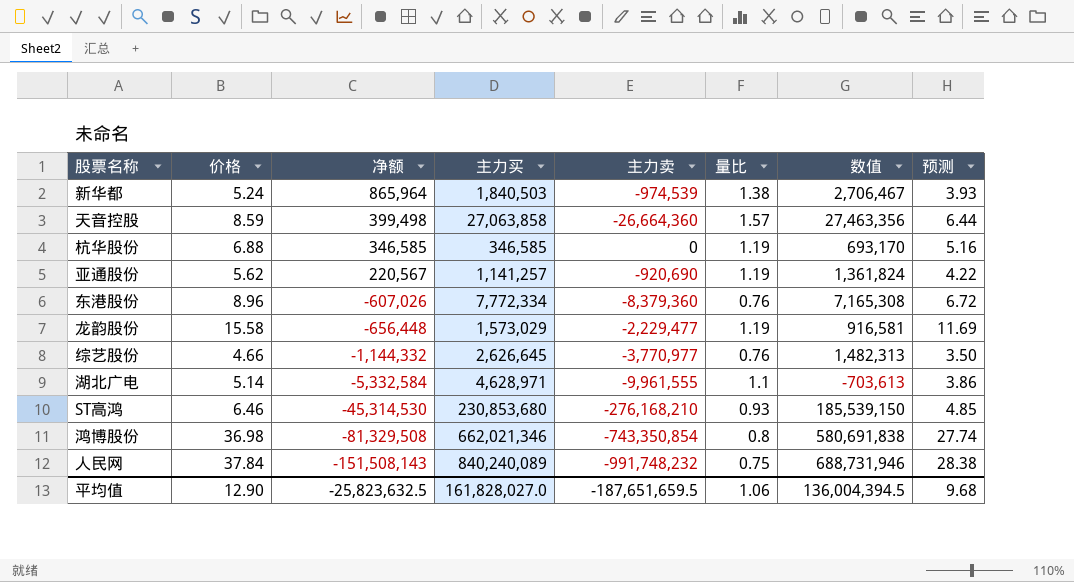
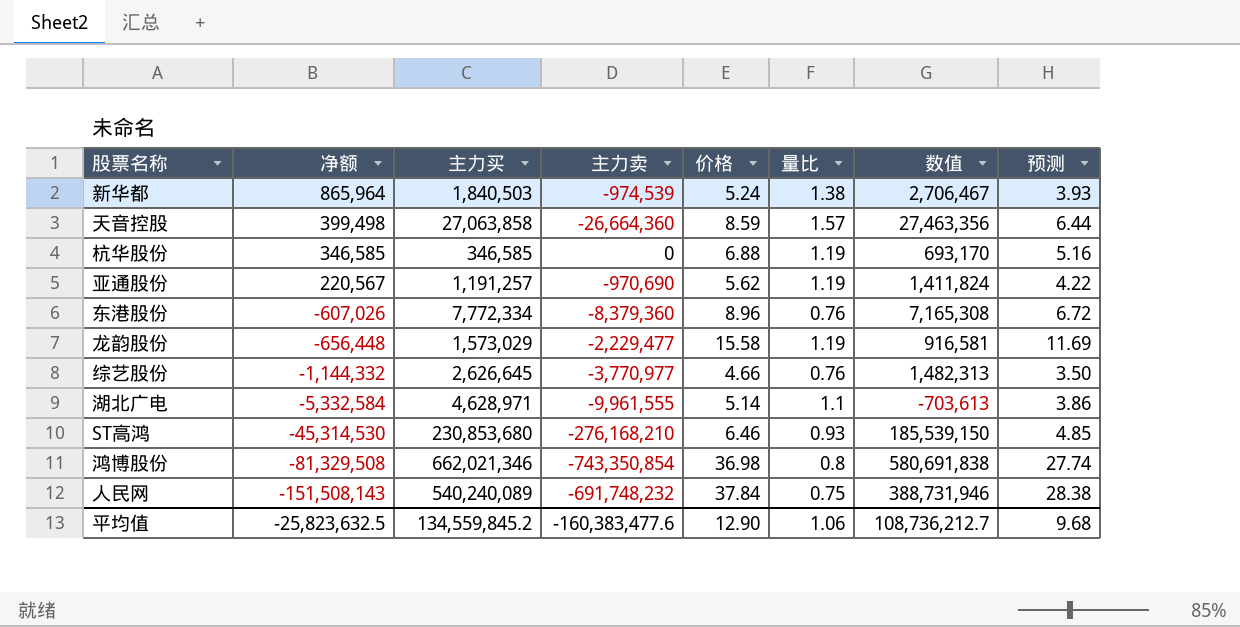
column 价格 | position: 2 -> 5
亚通股份 | 主力买: 1,141,257 -> 1,191,257
亚通股份 | 主力卖: -920,690 -> -970,690
亚通股份 | 数值: 1,361,824 -> 1,411,824
人民网 | 主力买: 840,240,089 -> 540,240,089
人民网 | 主力卖: -991,748,232 -> -691,748,232
人民网 | 数值: 688,731,946 -> 388,731,946
平均值 | 主力买: 161,828,027.0 -> 134,559,845.2
平均值 | 主力卖: -187,651,659.5 -> -160,383,477.6
平均值 | 数值: 136,004,394.5 -> 108,736,212.7

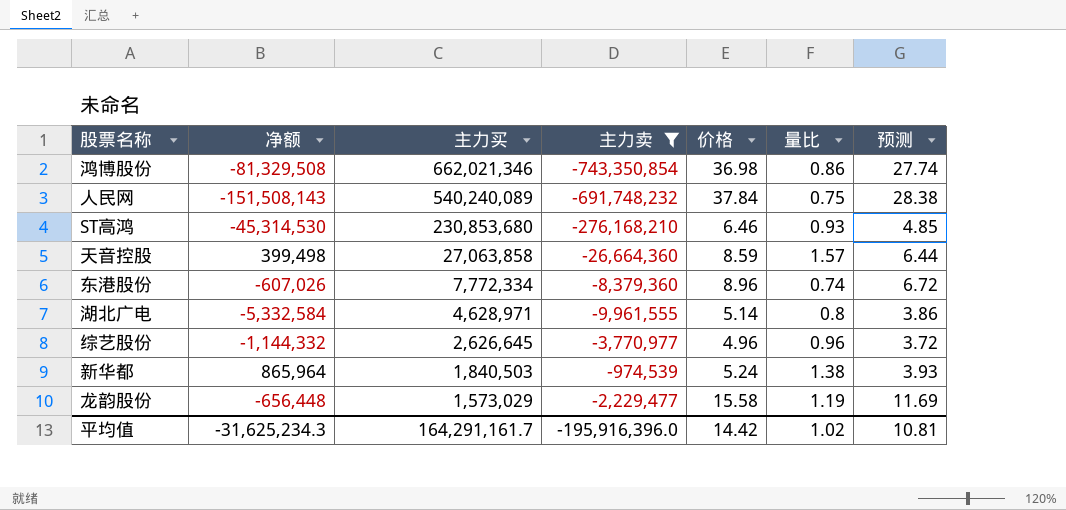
filter: none -> 主力卖 <= -974,539
row order: 净额 descending -> 主力买 descending
column 数值 | formula: [净额] + [主力买] -> none
鸿博股份 | 量比: 0.8 -> 0.86
东港股份 | 量比: 0.76 -> 0.74
湖北广电 | 量比: 1.1 -> 0.8
综艺股份 | 价格: 4.66 -> 4.96
综艺股份 | 量比: 0.76 -> 0.96
综艺股份 | 预测: 3.50 -> 3.72
平均值 | 净额: -25,823,632.5 -> -31,625,234.3
平均值 | 主力买: 134,559,845.2 -> 164,291,161.7
平均值 | 主力卖: -160,383,477.6 -> -195,916,396.0
平均值 | 价格: 12.90 -> 14.42
平均值 | 量比: 1.06 -> 1.02
平均值 | 预测: 9.68 -> 10.81

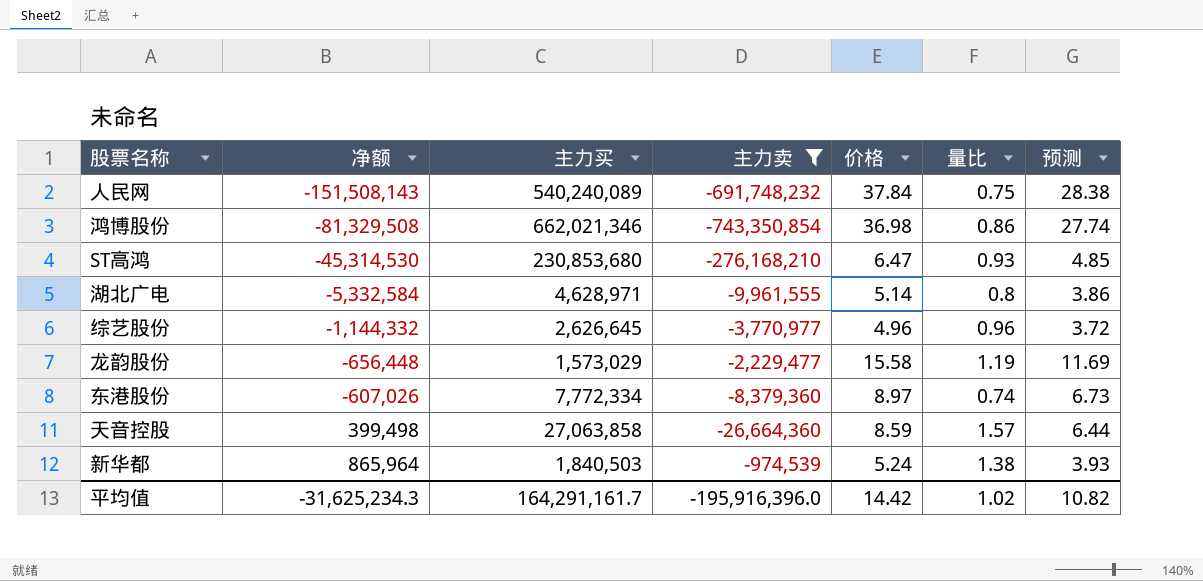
row order: 主力买 descending -> 净额 ascending
ST高鸿 | 价格: 6.46 -> 6.47
东港股份 | 价格: 8.96 -> 8.97
东港股份 | 预测: 6.72 -> 6.73
平均值 | 预测: 10.81 -> 10.82

